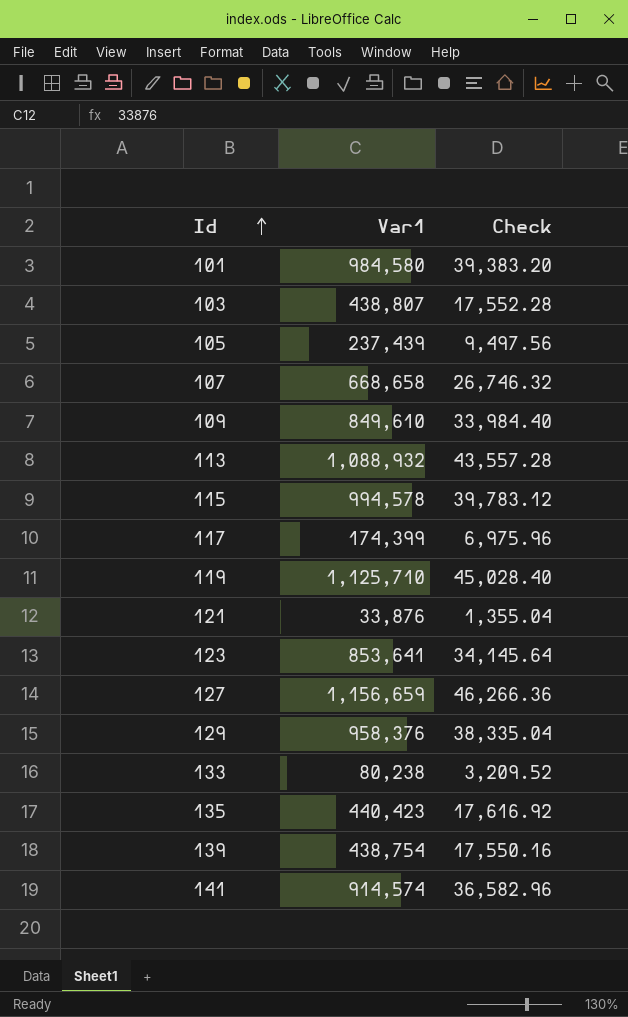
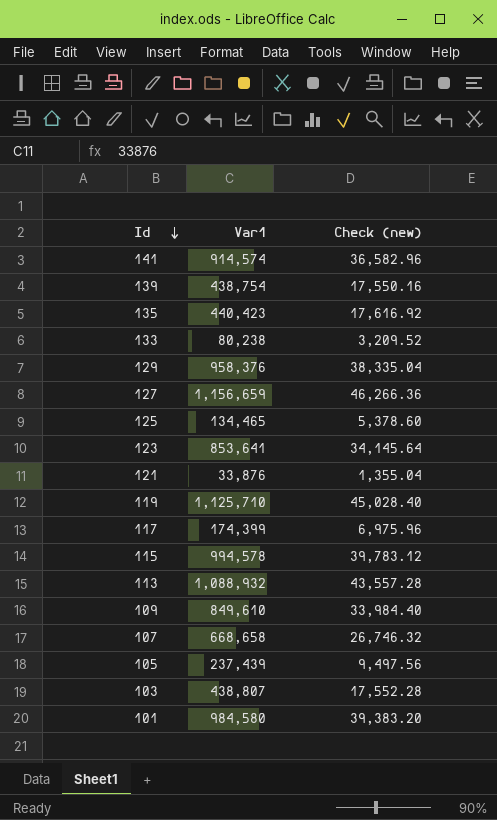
row order: Id ascending -> Id descending
column name: Check -> Check (new)
row 125: none -> 134,465 | 5,378.60

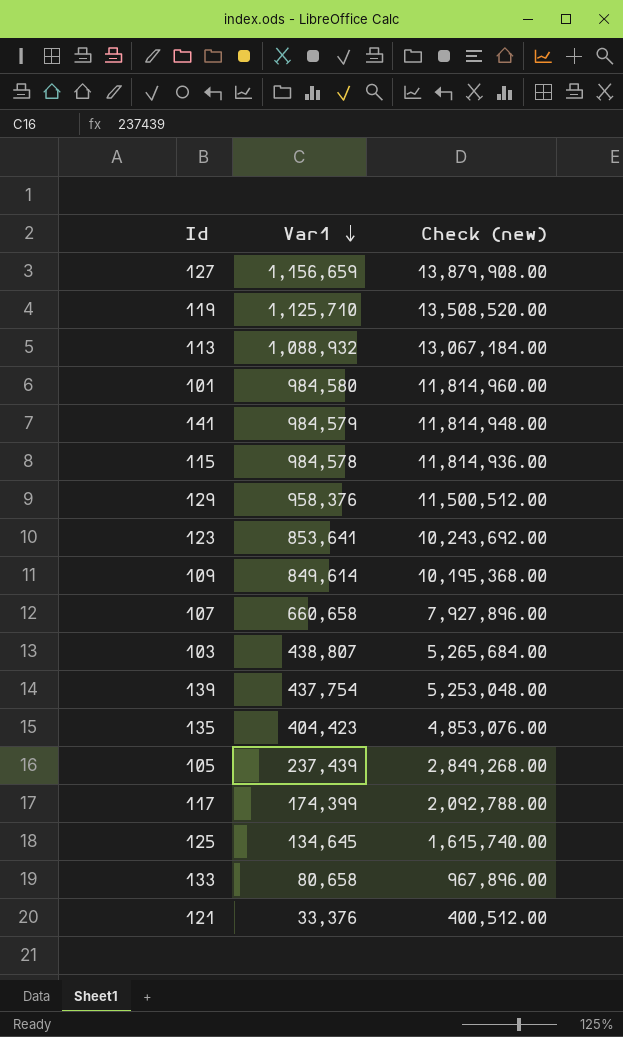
row order: Id descending -> Var1 descending
column Check (new) | formula: [Var1] * 0.04 -> [Var1] * 12
141 | Var1: 914,574 -> 984,579
115 | Var1: 994,578 -> 984,578
109 | Var1: 849,610 -> 849,614
107 | Var1: 668,658 -> 660,658
139 | Var1: 438,754 -> 437,754
135 | Var1: 440,423 -> 404,423
125 | Var1: 134,465 -> 134,645
133 | Var1: 80,238 -> 80,658
121 | Var1: 33,876 -> 33,376

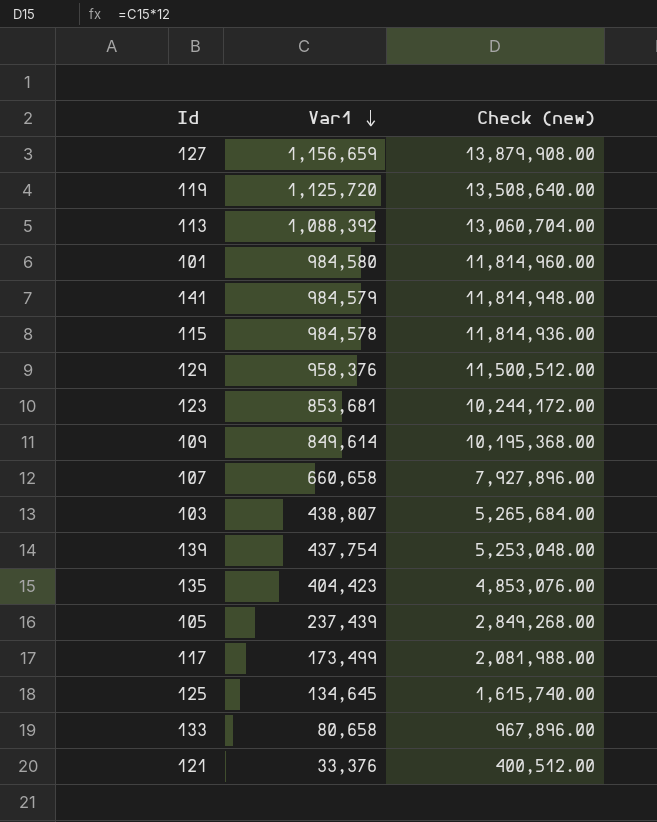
119 | Var1: 1,125,710 -> 1,125,720
119 | Check (new): 13,508,520.00 -> 13,508,640.00
113 | Var1: 1,088,932 -> 1,088,392
113 | Check (new): 13,067,184.00 -> 13,060,704.00
123 | Var1: 853,641 -> 853,681
123 | Check (new): 10,243,692.00 -> 10,244,172.00
117 | Var1: 174,399 -> 173,499
117 | Check (new): 2,092,788.00 -> 2,081,988.00

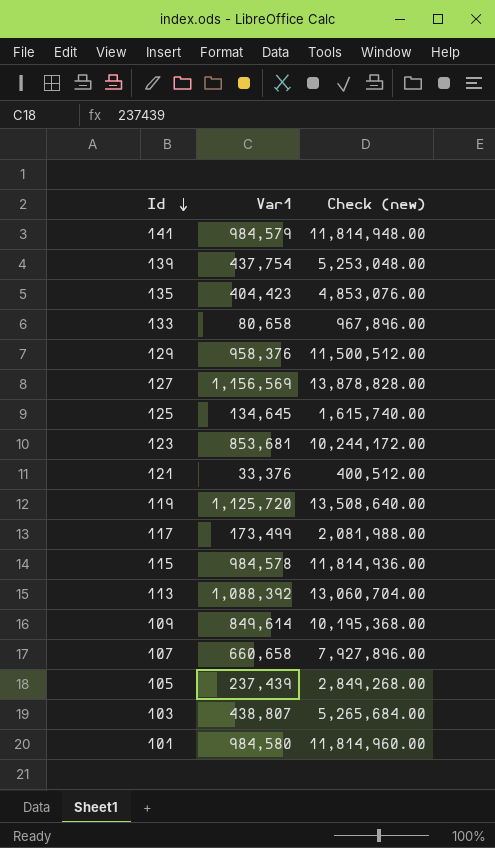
row order: Var1 descending -> Id descending
127 | Var1: 1,156,659 -> 1,156,569
127 | Check (new): 13,879,908.00 -> 13,878,828.00

